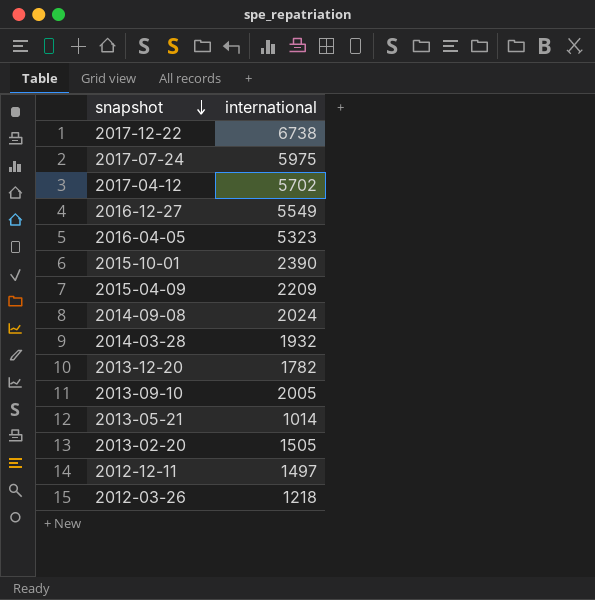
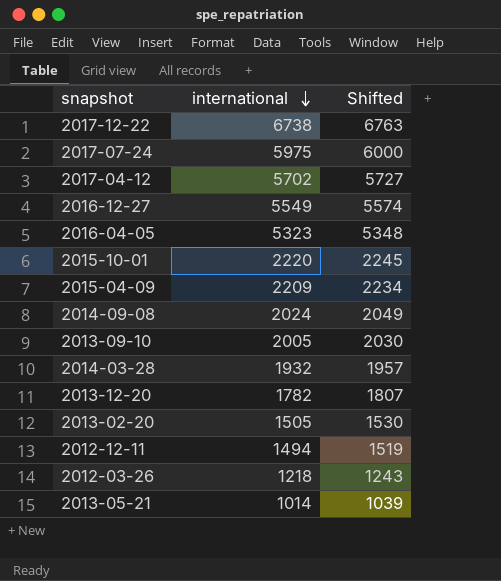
row order: snapshot descending -> international descending
column Shifted | formula: none -> [international] + 25
2015-10-01 | international: 2390 -> 2220
2012-12-11 | international: 1497 -> 1494

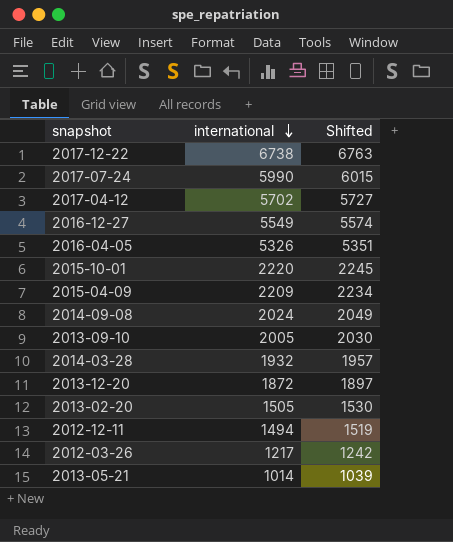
2017-07-24 | international: 5975 -> 5990
2017-07-24 | Shifted: 6000 -> 6015
2016-04-05 | international: 5323 -> 5326
2016-04-05 | Shifted: 5348 -> 5351
2013-12-20 | international: 1782 -> 1872
2013-12-20 | Shifted: 1807 -> 1897
2012-03-26 | international: 1218 -> 1217
2012-03-26 | Shifted: 1243 -> 1242

